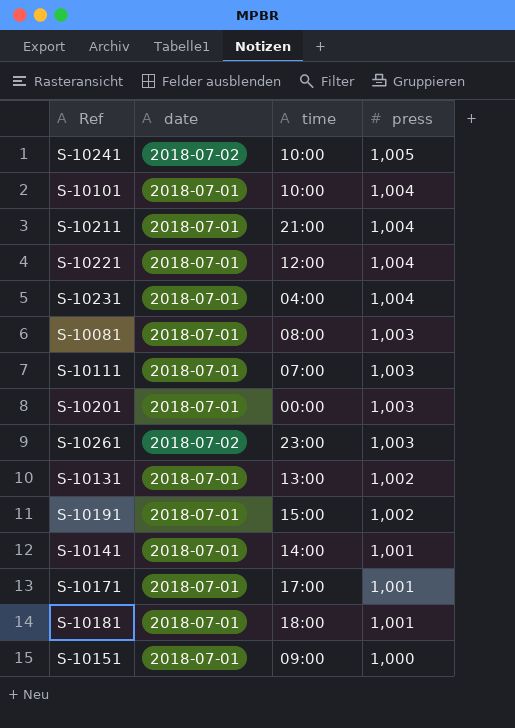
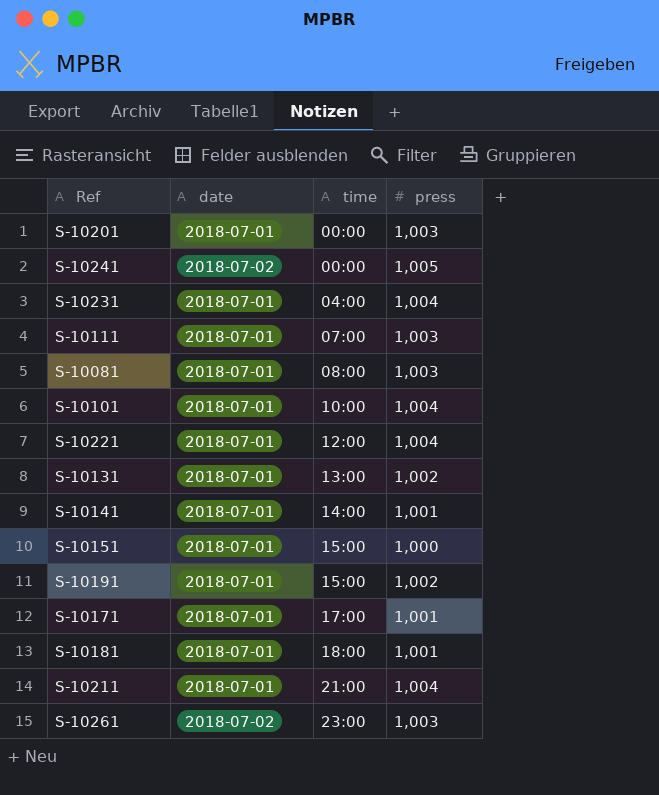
row order: press descending -> time ascending
S-10241 | time: 10:00 -> 00:00
S-10151 | time: 09:00 -> 15:00

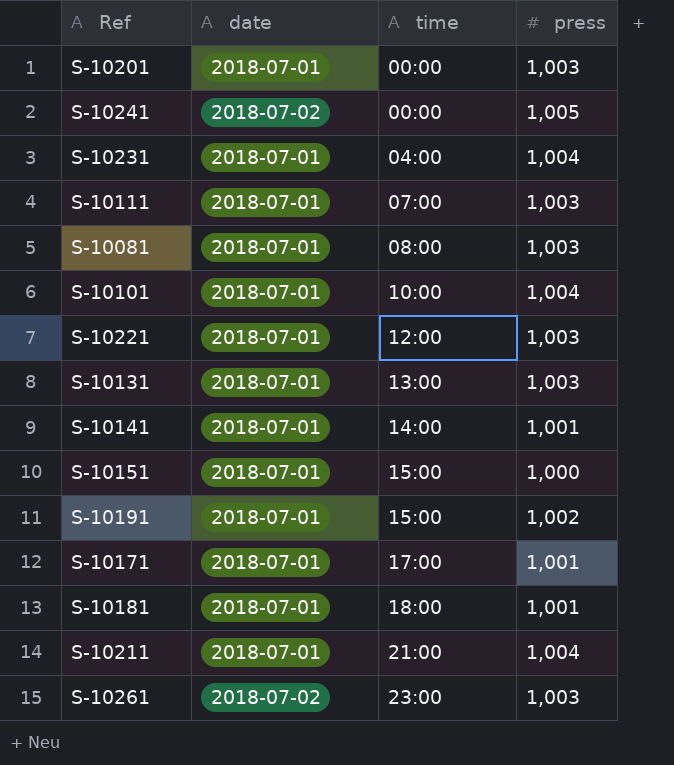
S-10221 | press: 1,004 -> 1,003
S-10131 | press: 1,002 -> 1,003

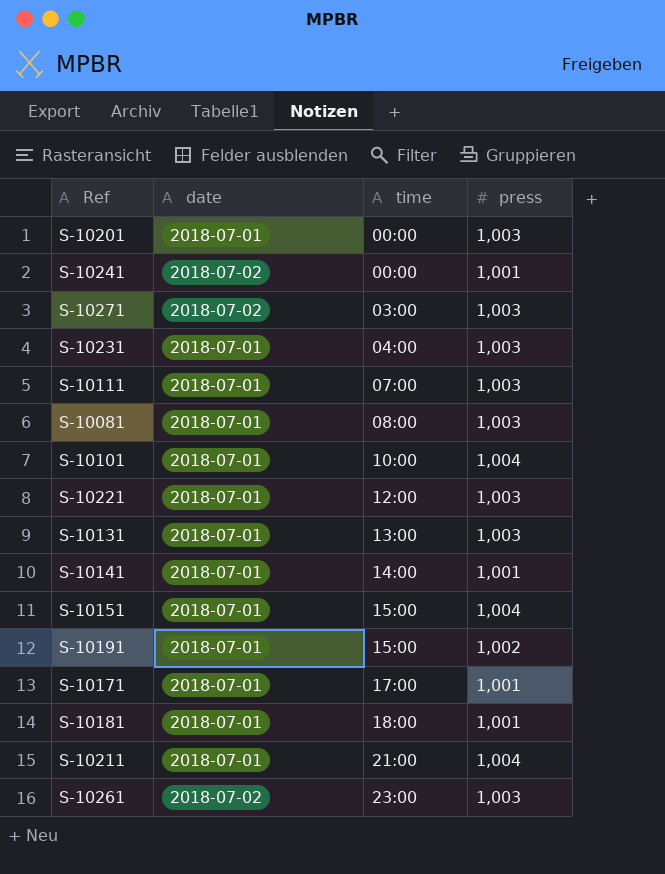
S-10241 | press: 1,005 -> 1,001
row S-10271: none -> 2018-07-02 | 03:00 | 1,003
S-10231 | press: 1,004 -> 1,003
S-10151 | press: 1,000 -> 1,004

